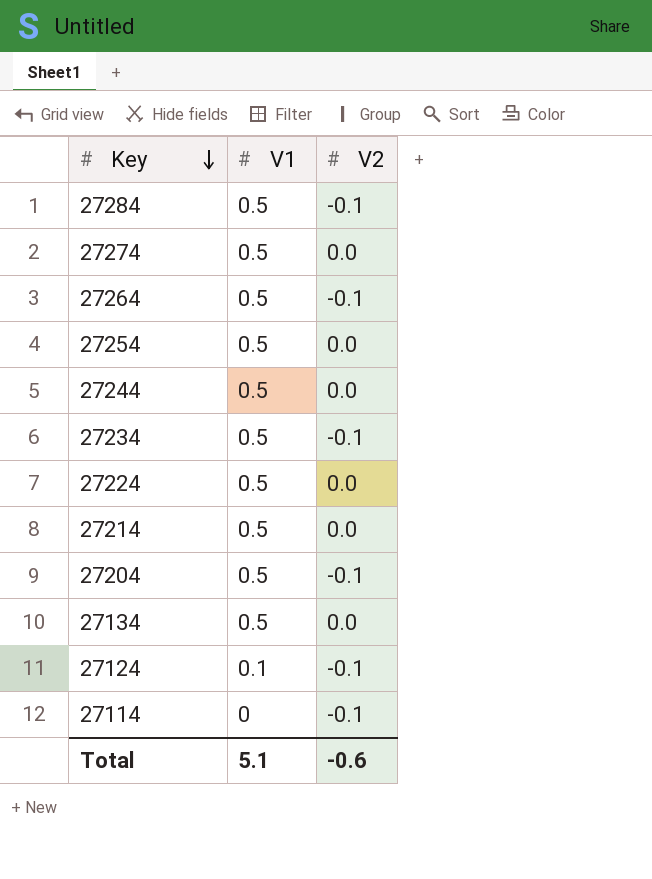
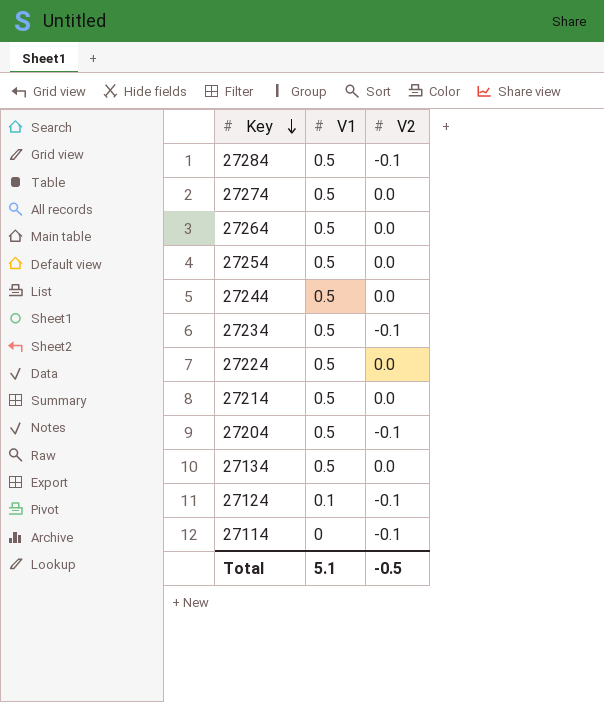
27264 | V2: -0.1 -> 0.0
Total | V2: -0.6 -> -0.5

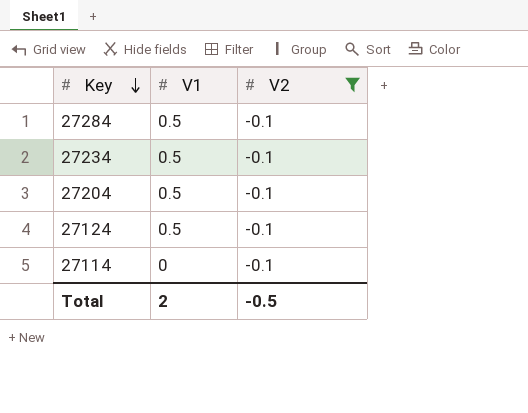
filter: none -> V2 = -0.1
27124 | V1: 0.1 -> 0.5
Total | V1: 5.1 -> 2

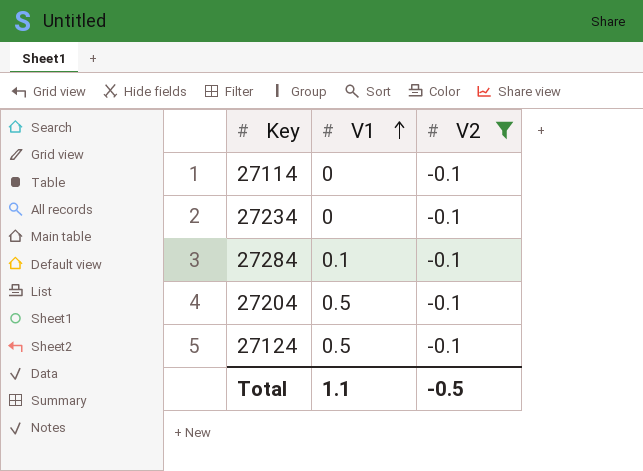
row order: Key descending -> V1 ascending
27234 | V1: 0.5 -> 0
27284 | V1: 0.5 -> 0.1
Total | V1: 2 -> 1.1

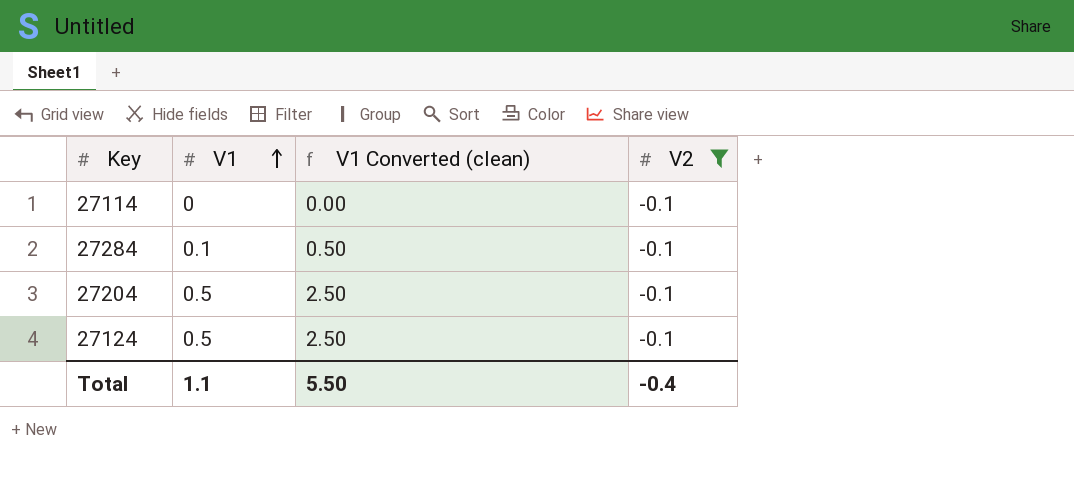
column V1 Converted (clean) | formula: none -> [V1] * 5
row 27234: 0 | -0.1 -> none
Total | V2: -0.5 -> -0.4

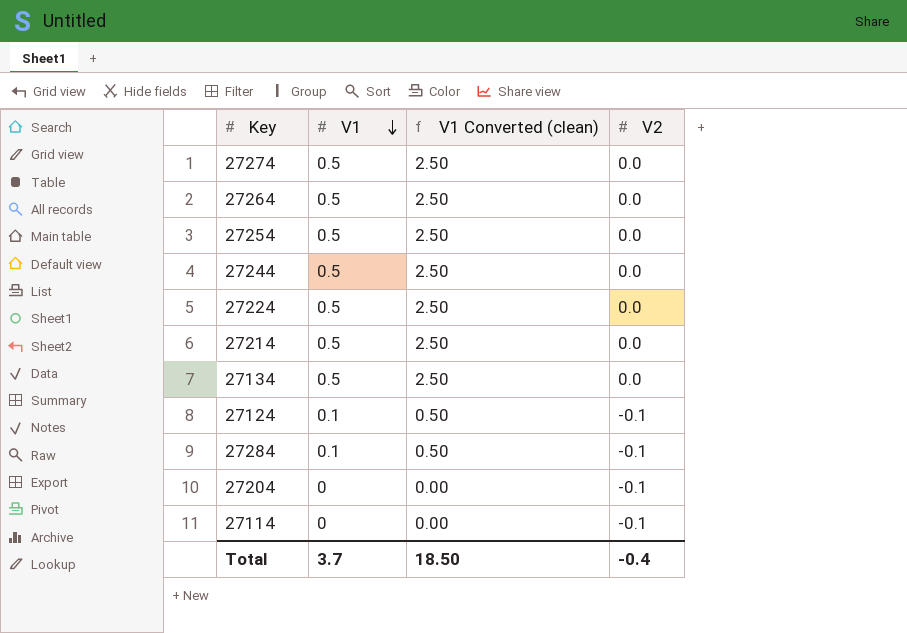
filter: V2 = -0.1 -> none
row order: V1 ascending -> V1 descending
27124 | V1: 0.5 -> 0.1
27124 | V1 Converted (clean): 2.50 -> 0.50
27204 | V1: 0.5 -> 0
27204 | V1 Converted (clean): 2.50 -> 0.00
Total | V1: 1.1 -> 3.7
Total | V1 Converted (clean): 5.50 -> 18.50

